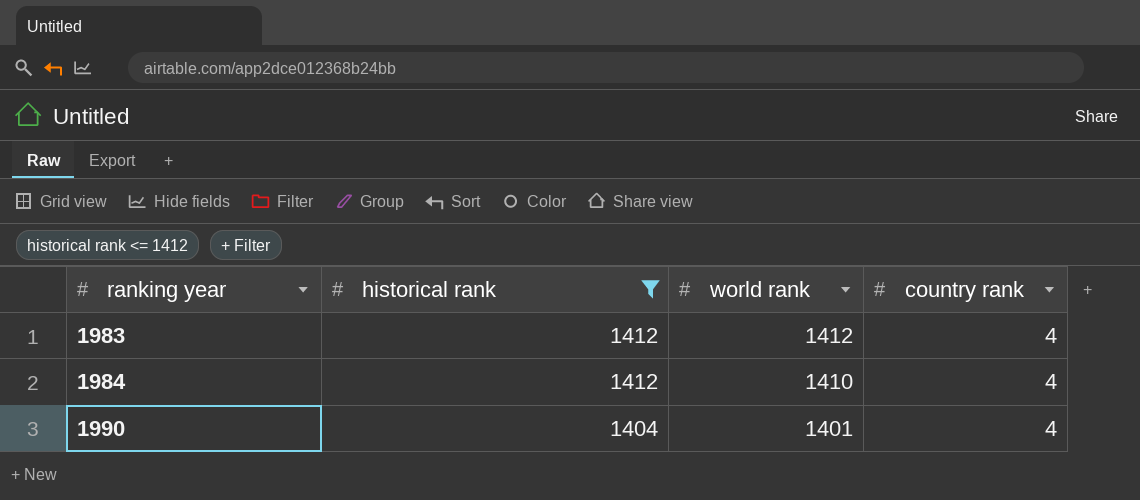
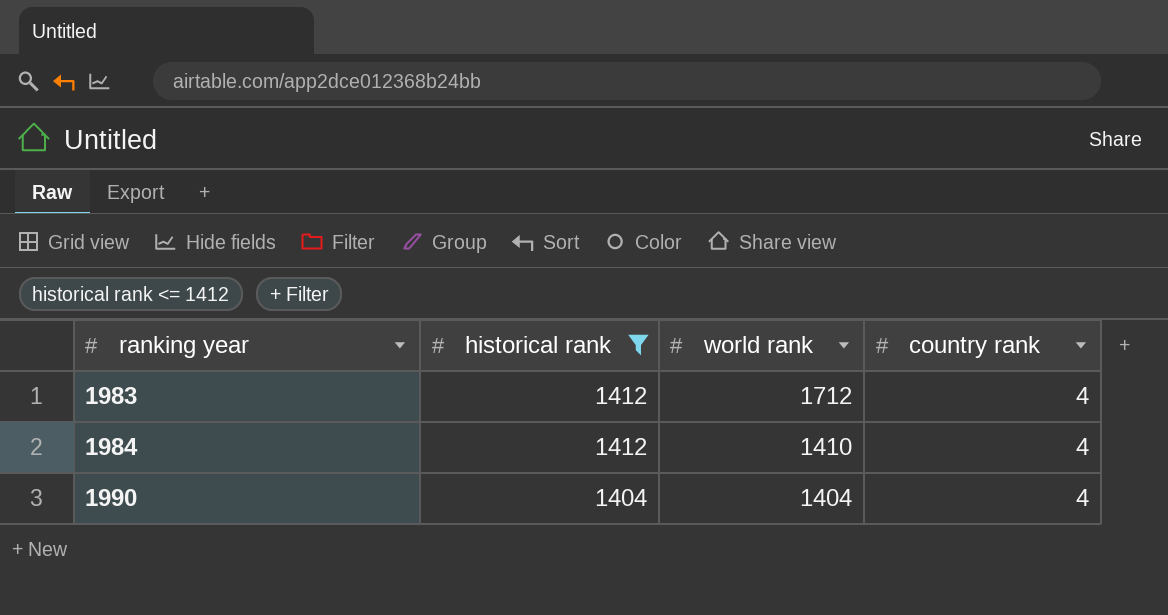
1983 | world rank: 1412 -> 1712
1990 | world rank: 1401 -> 1404

